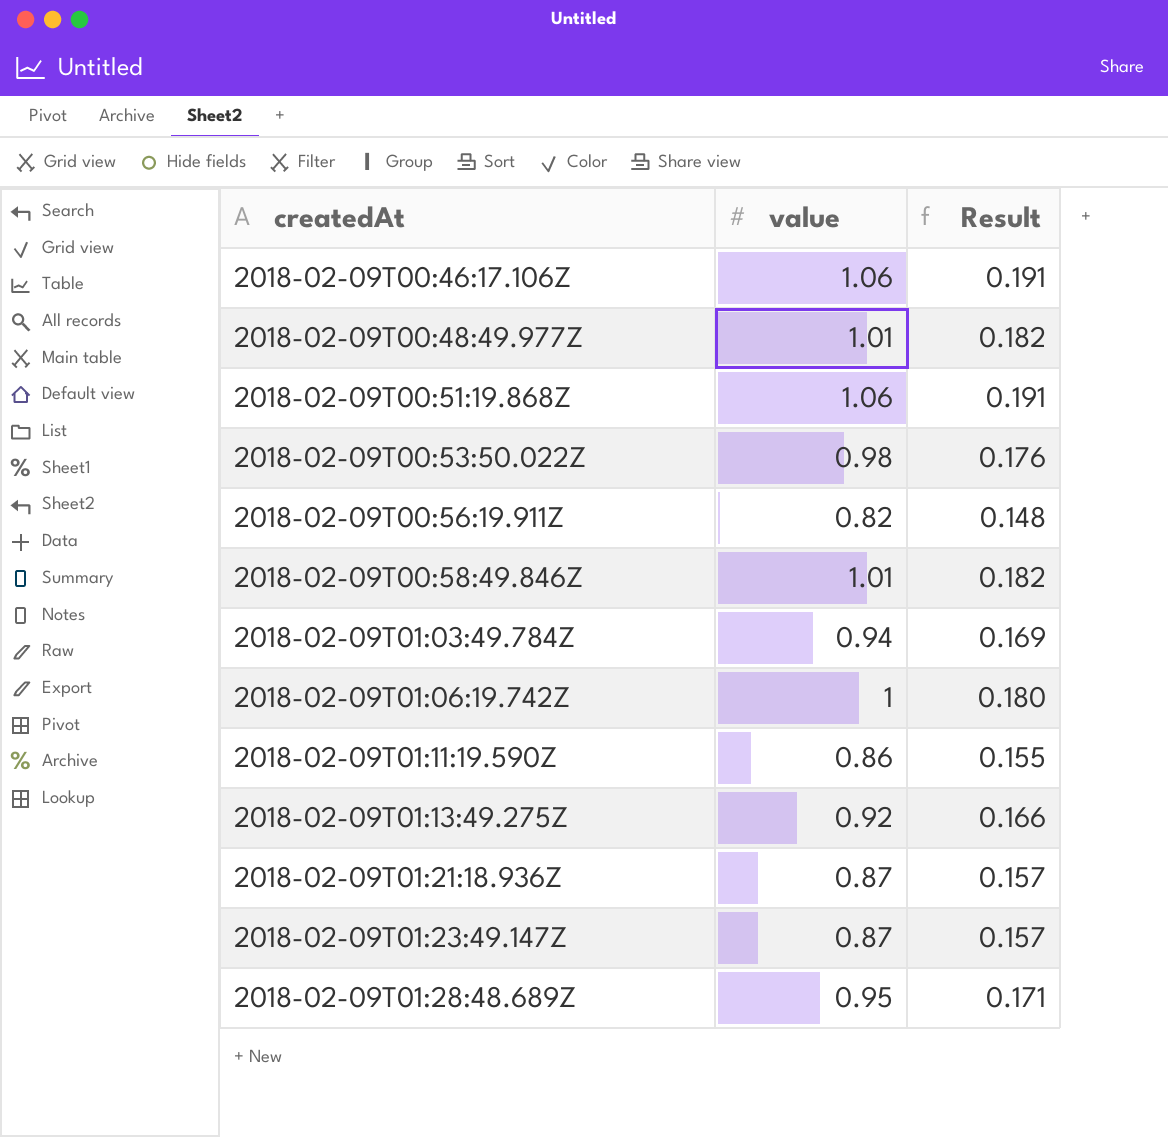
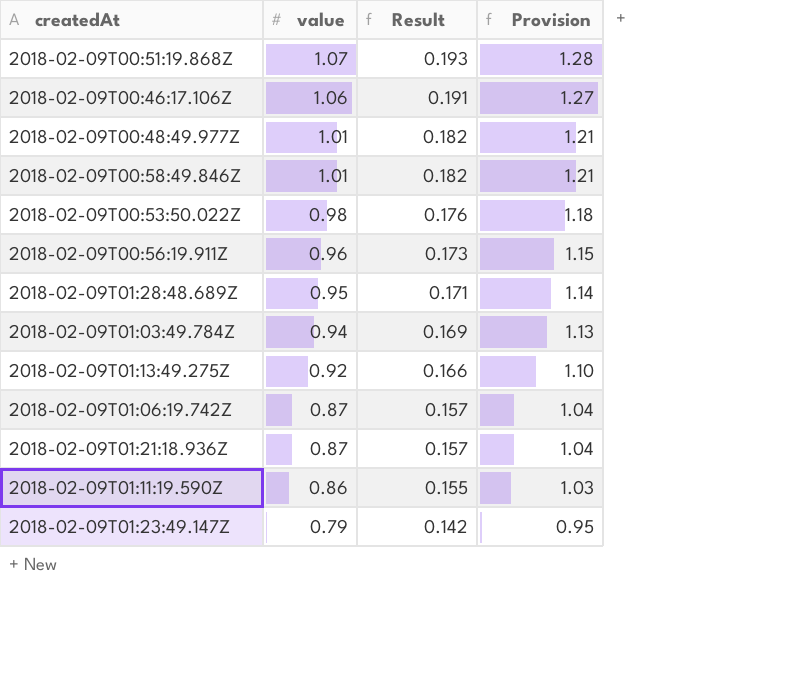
row order: createdAt ascending -> value descending
column Provision | formula: none -> [value] * 1.2
2018-02-09T00:51:19.868Z | value: 1.06 -> 1.07
2018-02-09T00:51:19.868Z | Result: 0.191 -> 0.193
2018-02-09T00:56:19.911Z | value: 0.82 -> 0.96
2018-02-09T00:56:19.911Z | Result: 0.148 -> 0.173
2018-02-09T01:06:19.742Z | value: 1 -> 0.87
2018-02-09T01:06:19.742Z | Result: 0.180 -> 0.157
2018-02-09T01:23:49.147Z | value: 0.87 -> 0.79
2018-02-09T01:23:49.147Z | Result: 0.157 -> 0.142

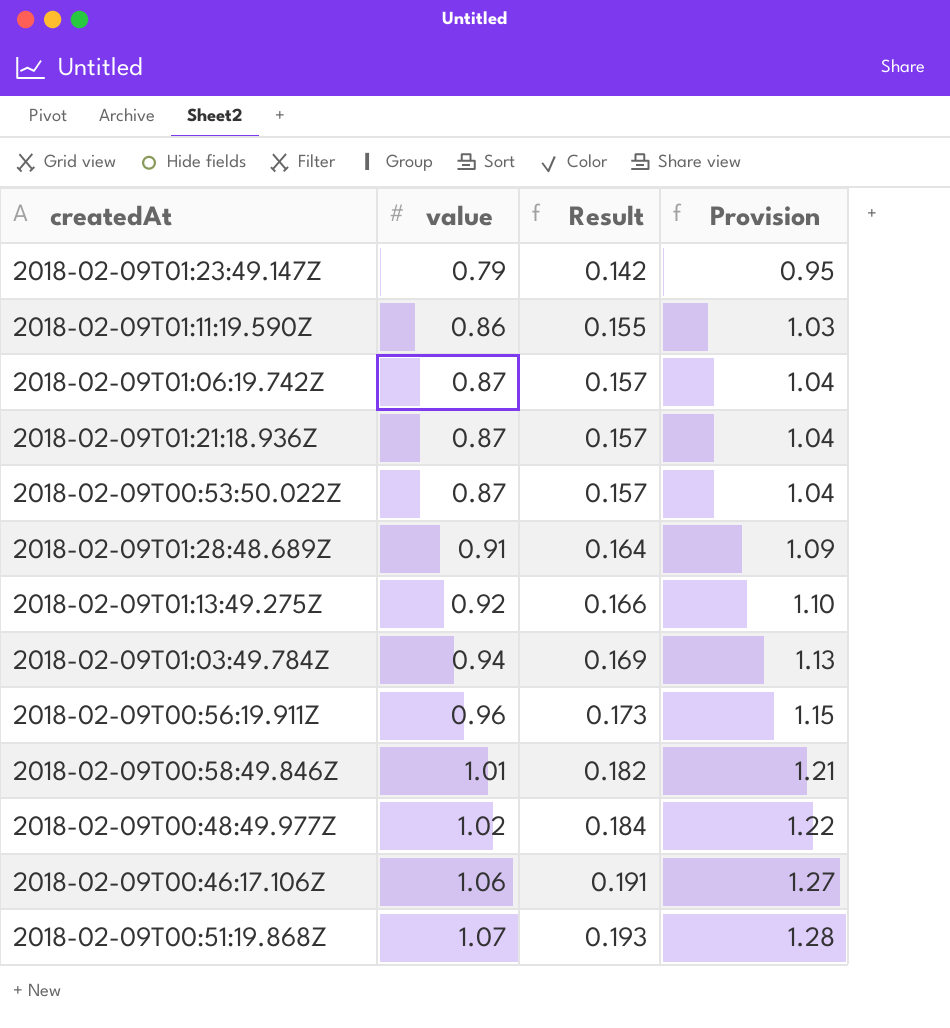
row order: value descending -> value ascending
2018-02-09T00:53:50.022Z | value: 0.98 -> 0.87
2018-02-09T00:53:50.022Z | Result: 0.176 -> 0.157
2018-02-09T00:53:50.022Z | Provision: 1.18 -> 1.04
2018-02-09T01:28:48.689Z | value: 0.95 -> 0.91
2018-02-09T01:28:48.689Z | Result: 0.171 -> 0.164
2018-02-09T01:28:48.689Z | Provision: 1.14 -> 1.09
2018-02-09T00:48:49.977Z | value: 1.01 -> 1.02
2018-02-09T00:48:49.977Z | Result: 0.182 -> 0.184
2018-02-09T00:48:49.977Z | Provision: 1.21 -> 1.22

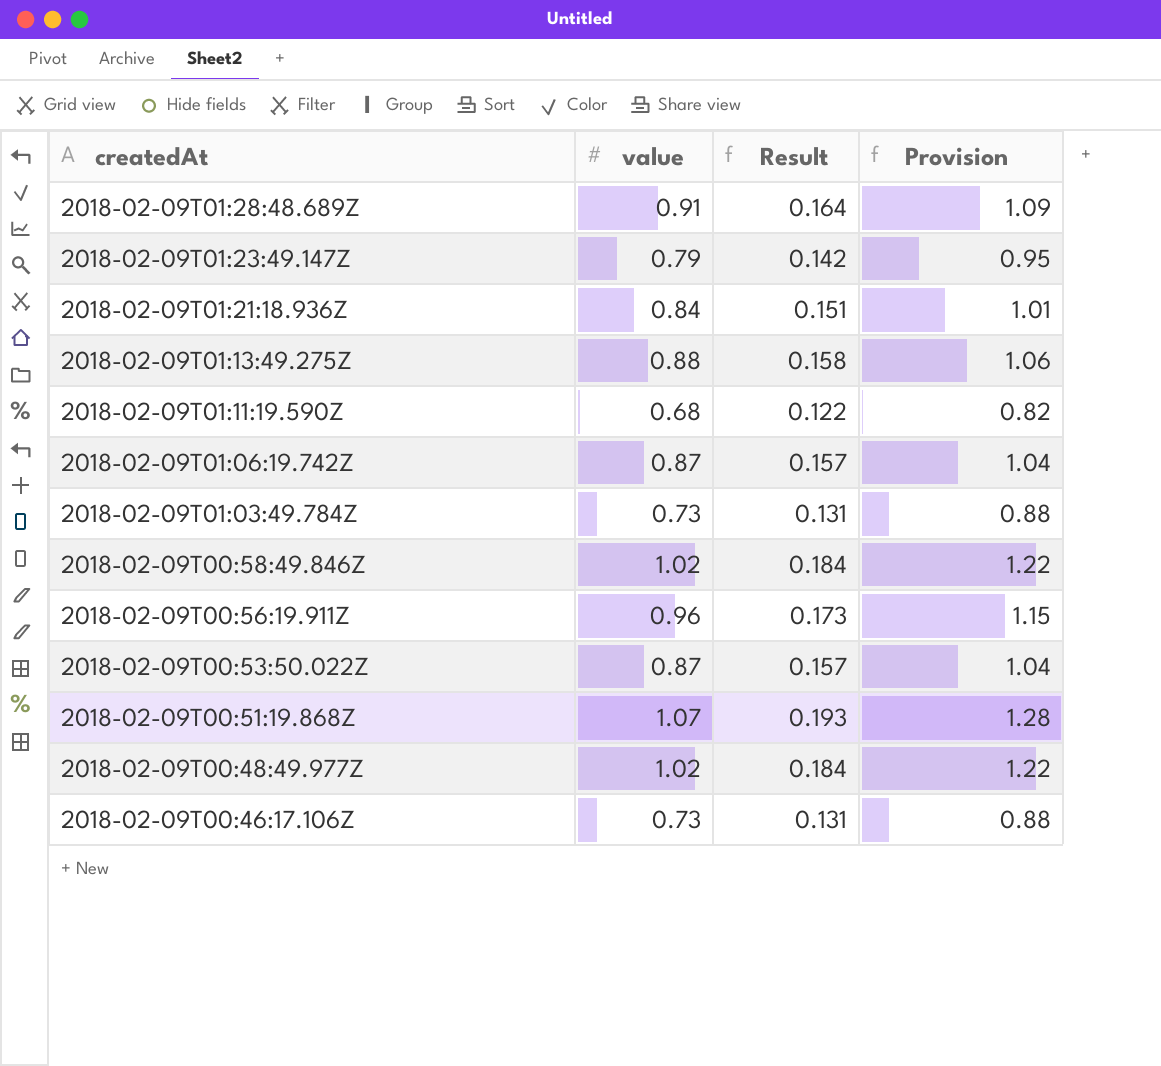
row order: value ascending -> createdAt descending
2018-02-09T01:21:18.936Z | value: 0.87 -> 0.84
2018-02-09T01:21:18.936Z | Result: 0.157 -> 0.151
2018-02-09T01:21:18.936Z | Provision: 1.04 -> 1.01
2018-02-09T01:13:49.275Z | value: 0.92 -> 0.88
2018-02-09T01:13:49.275Z | Result: 0.166 -> 0.158
2018-02-09T01:13:49.275Z | Provision: 1.10 -> 1.06
2018-02-09T01:11:19.590Z | value: 0.86 -> 0.68
2018-02-09T01:11:19.590Z | Result: 0.155 -> 0.122
2018-02-09T01:11:19.590Z | Provision: 1.03 -> 0.82
2018-02-09T01:03:49.784Z | value: 0.94 -> 0.73
2018-02-09T01:03:49.784Z | Result: 0.169 -> 0.131
2018-02-09T01:03:49.784Z | Provision: 1.13 -> 0.88
2018-02-09T00:58:49.846Z | value: 1.01 -> 1.02
2018-02-09T00:58:49.846Z | Result: 0.182 -> 0.184
2018-02-09T00:58:49.846Z | Provision: 1.21 -> 1.22
2018-02-09T00:46:17.106Z | value: 1.06 -> 0.73
2018-02-09T00:46:17.106Z | Result: 0.191 -> 0.131
2018-02-09T00:46:17.106Z | Provision: 1.27 -> 0.88

